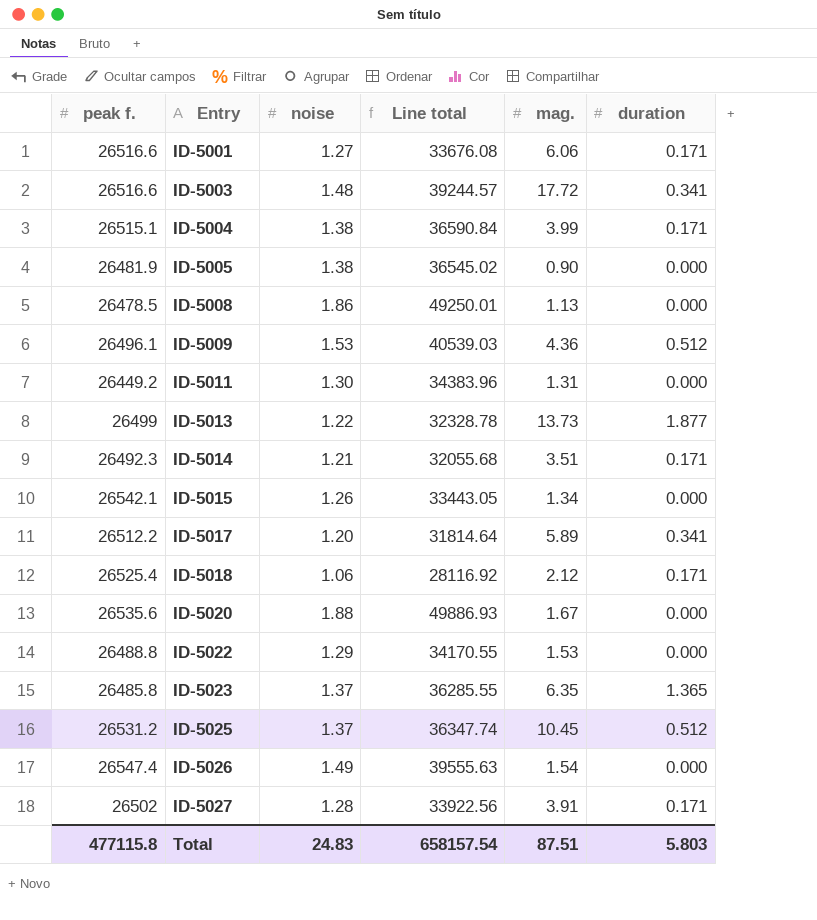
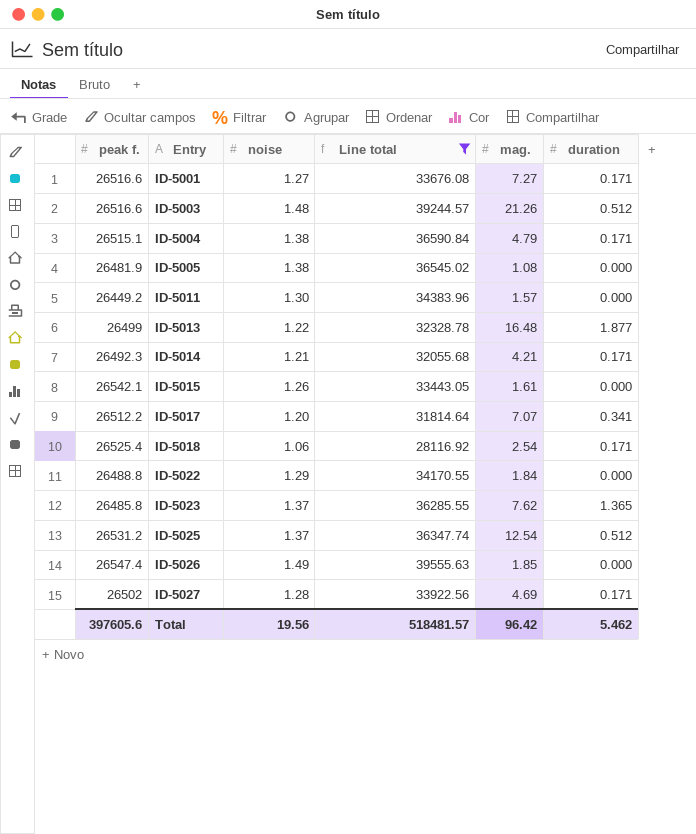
filter: none -> Line total <= 39555.63
ID-5001 | mag.: 6.06 -> 7.27
ID-5003 | mag.: 17.72 -> 21.26
ID-5003 | duration: 0.341 -> 0.512
ID-5004 | mag.: 3.99 -> 4.79
ID-5005 | mag.: 0.90 -> 1.08
ID-5011 | mag.: 1.31 -> 1.57
ID-5013 | mag.: 13.73 -> 16.48
ID-5014 | mag.: 3.51 -> 4.21
ID-5015 | mag.: 1.34 -> 1.61
ID-5017 | mag.: 5.89 -> 7.07
ID-5018 | mag.: 2.12 -> 2.54
ID-5022 | mag.: 1.53 -> 1.84
ID-5023 | mag.: 6.35 -> 7.62
ID-5025 | mag.: 10.45 -> 12.54
ID-5026 | mag.: 1.54 -> 1.85
ID-5027 | mag.: 3.91 -> 4.69
Total | peak f.: 477115.8 -> 397605.6
Total | noise: 24.83 -> 19.56
Total | Line total: 658157.54 -> 518481.57
Total | mag.: 87.51 -> 96.42
Total | duration: 5.803 -> 5.462

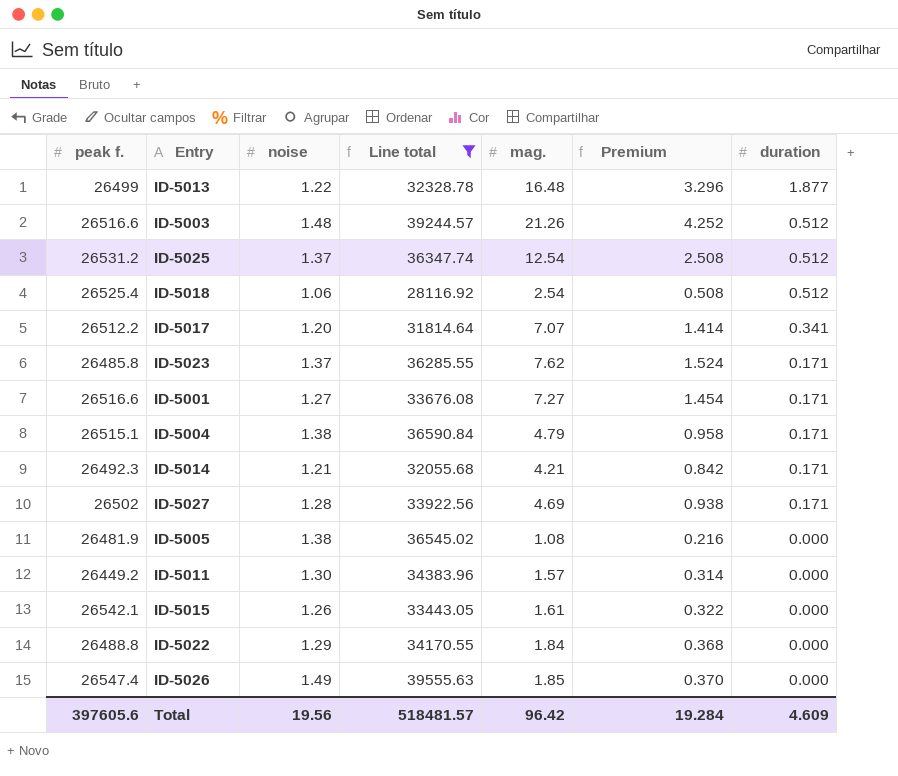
row order: Entry ascending -> duration descending
column Premium | formula: none -> [mag.] * 0.2
ID-5018 | duration: 0.171 -> 0.512
ID-5023 | duration: 1.365 -> 0.171
Total | duration: 5.462 -> 4.609

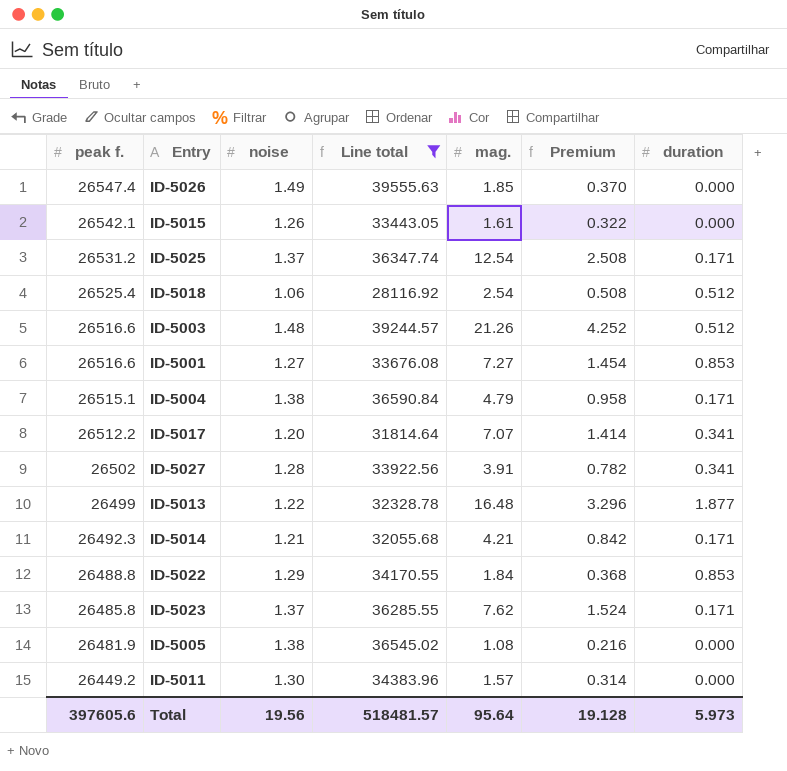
row order: duration descending -> peak f. descending
ID-5025 | duration: 0.512 -> 0.171
ID-5001 | duration: 0.171 -> 0.853
ID-5027 | mag.: 4.69 -> 3.91
ID-5027 | Premium: 0.938 -> 0.782
ID-5027 | duration: 0.171 -> 0.341
ID-5022 | duration: 0.000 -> 0.853
Total | mag.: 96.42 -> 95.64
Total | Premium: 19.284 -> 19.128
Total | duration: 4.609 -> 5.973

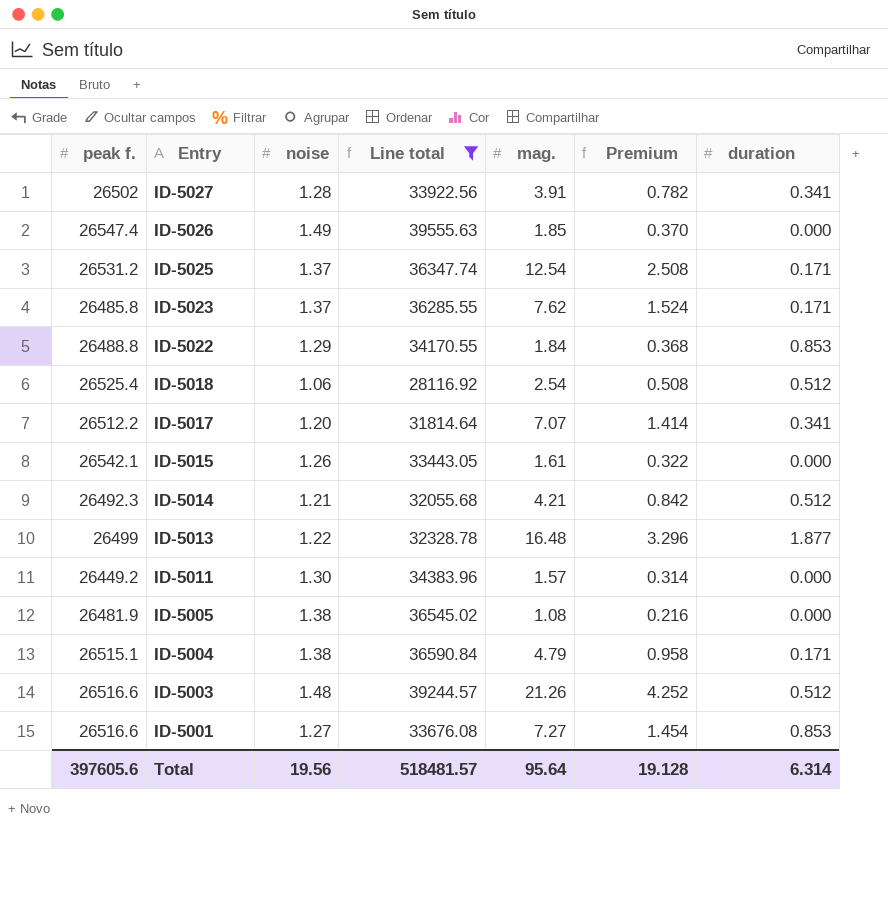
row order: peak f. descending -> Entry descending
ID-5014 | duration: 0.171 -> 0.512
Total | duration: 5.973 -> 6.314

